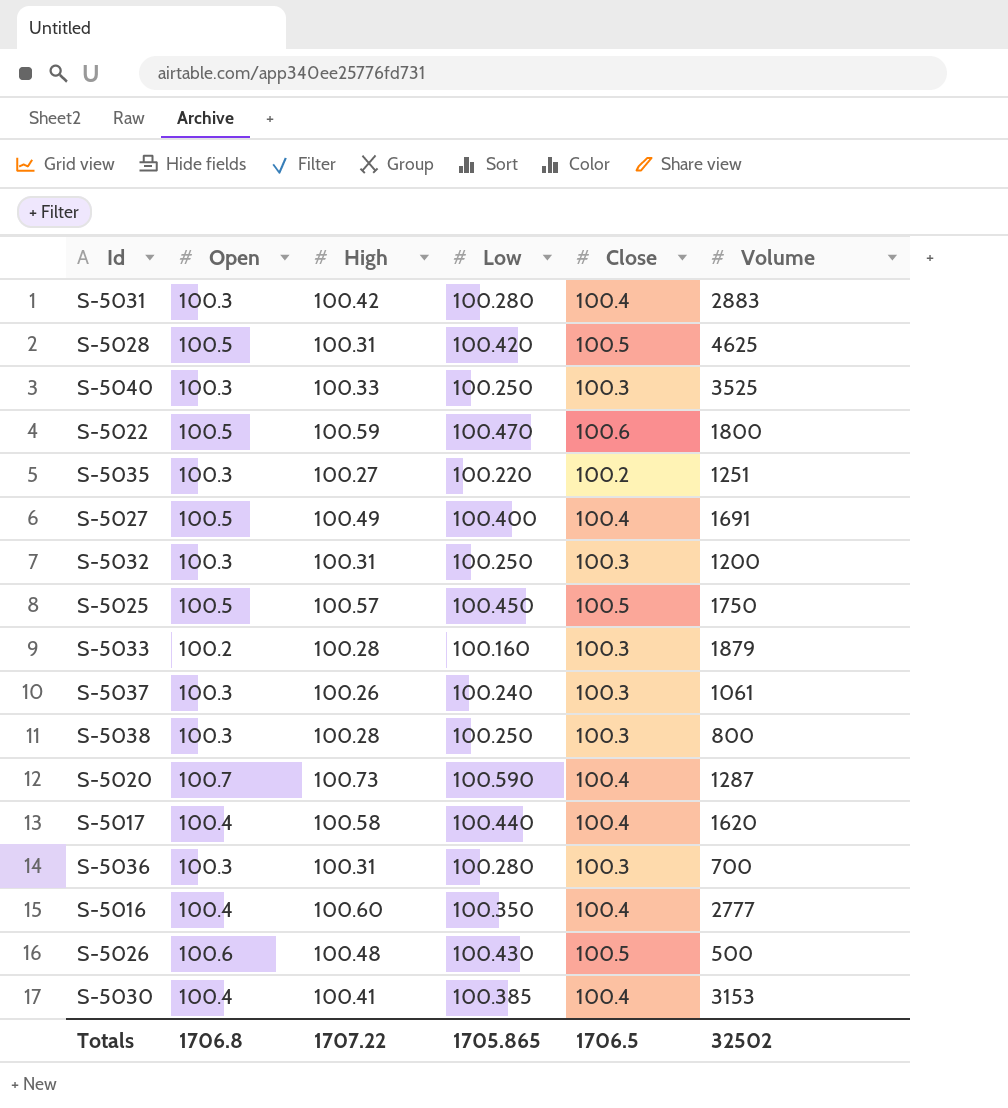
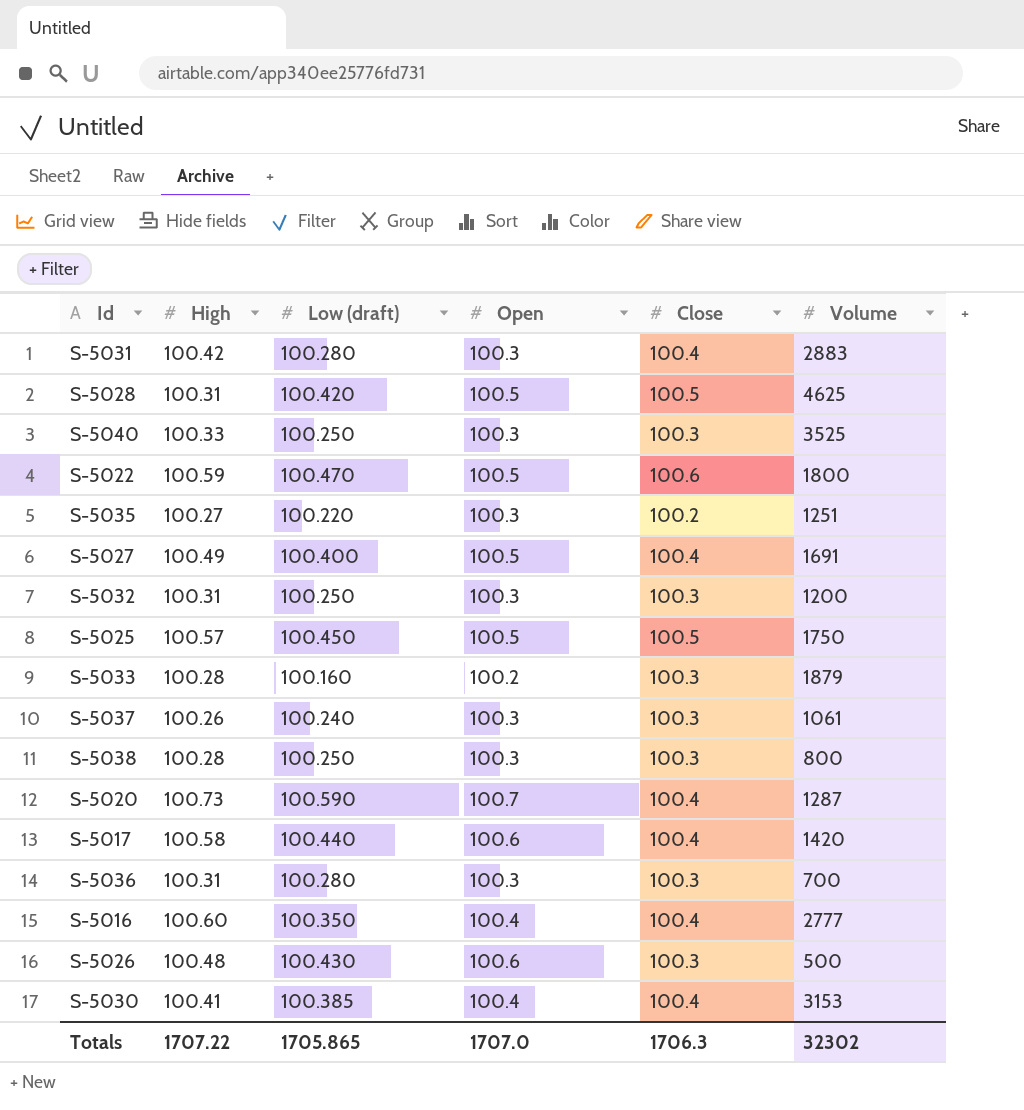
column name: Low -> Low (draft)
column Open | position: 2 -> 4
S-5017 | Open: 100.4 -> 100.6
S-5017 | Volume: 1620 -> 1420
S-5026 | Close: 100.5 -> 100.3
Totals | Open: 1706.8 -> 1707.0
Totals | Close: 1706.5 -> 1706.3
Totals | Volume: 32502 -> 32302

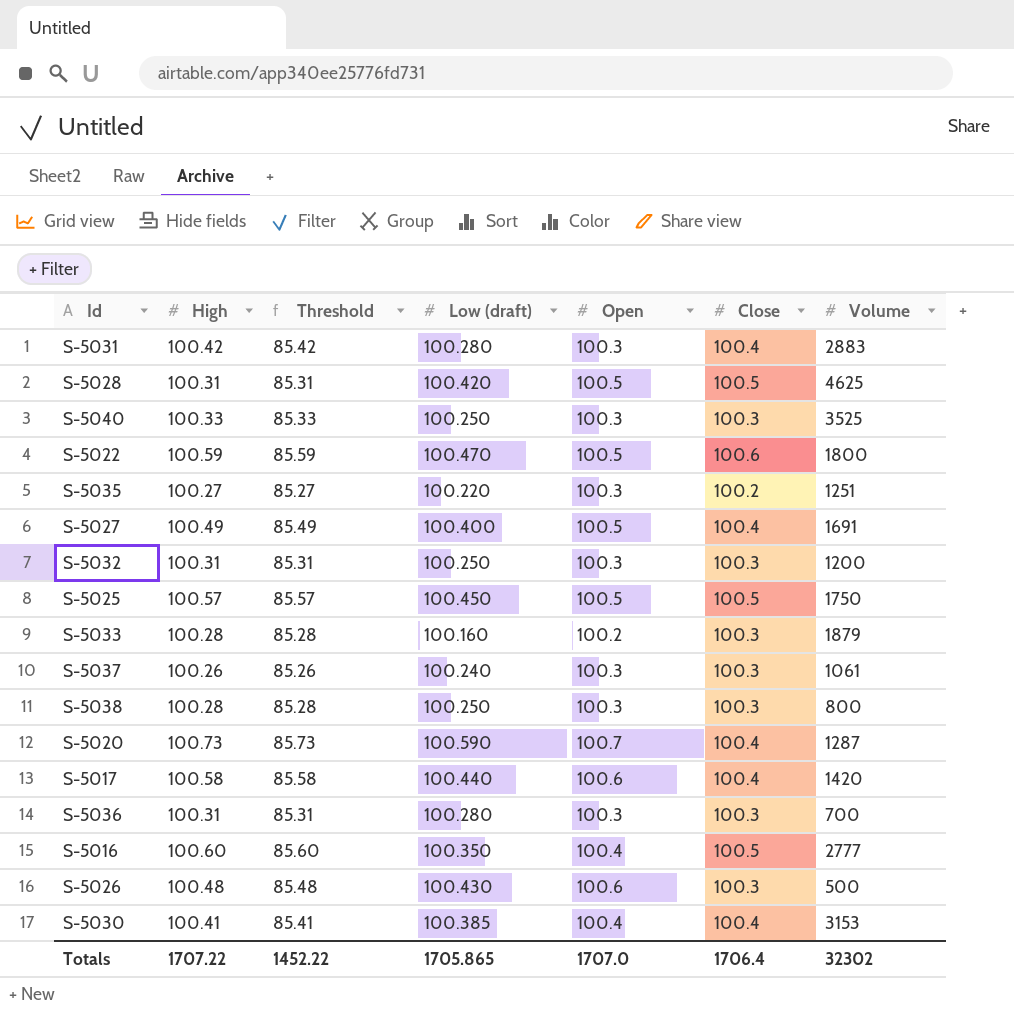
column Threshold | formula: none -> [High] - 15
S-5016 | Close: 100.4 -> 100.5
Totals | Close: 1706.3 -> 1706.4

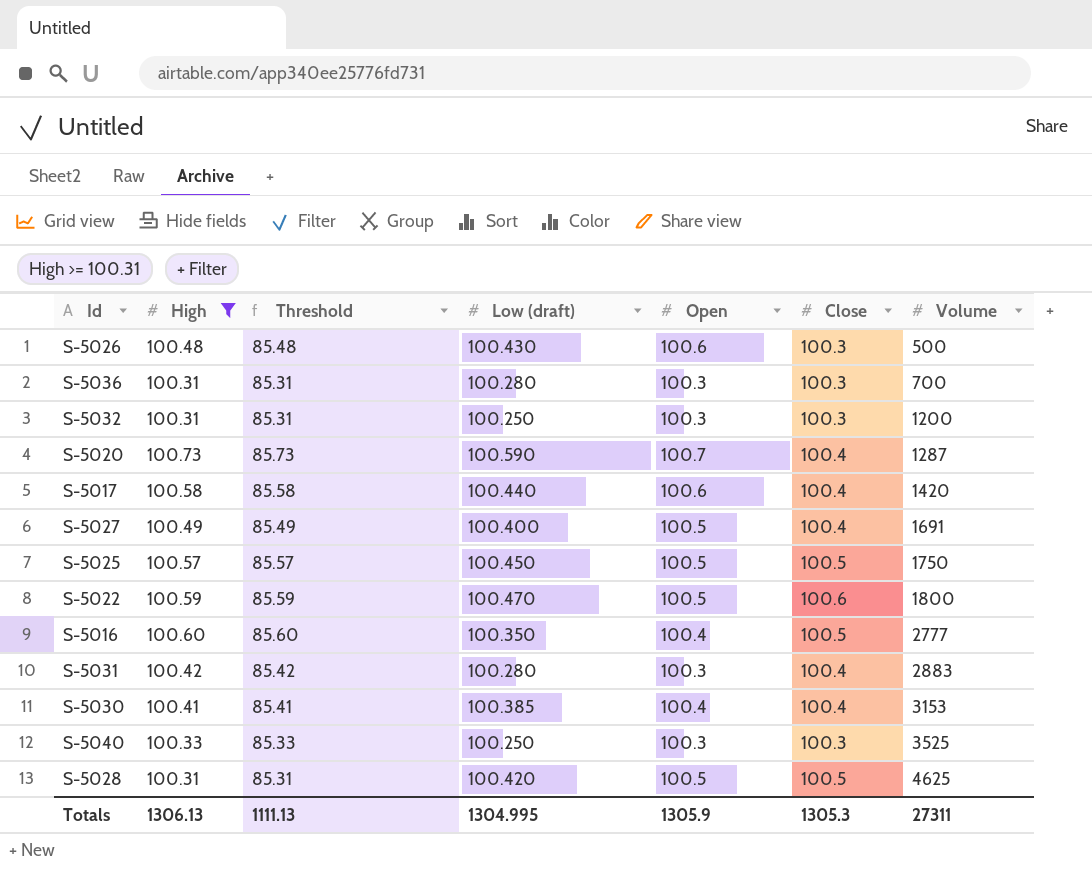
filter: none -> High >= 100.31
row order: none -> Volume ascending
Totals | High: 1707.22 -> 1306.13
Totals | Threshold: 1452.22 -> 1111.13
Totals | Low (draft): 1705.865 -> 1304.995
Totals | Open: 1707.0 -> 1305.9
Totals | Close: 1706.4 -> 1305.3
Totals | Volume: 32302 -> 27311

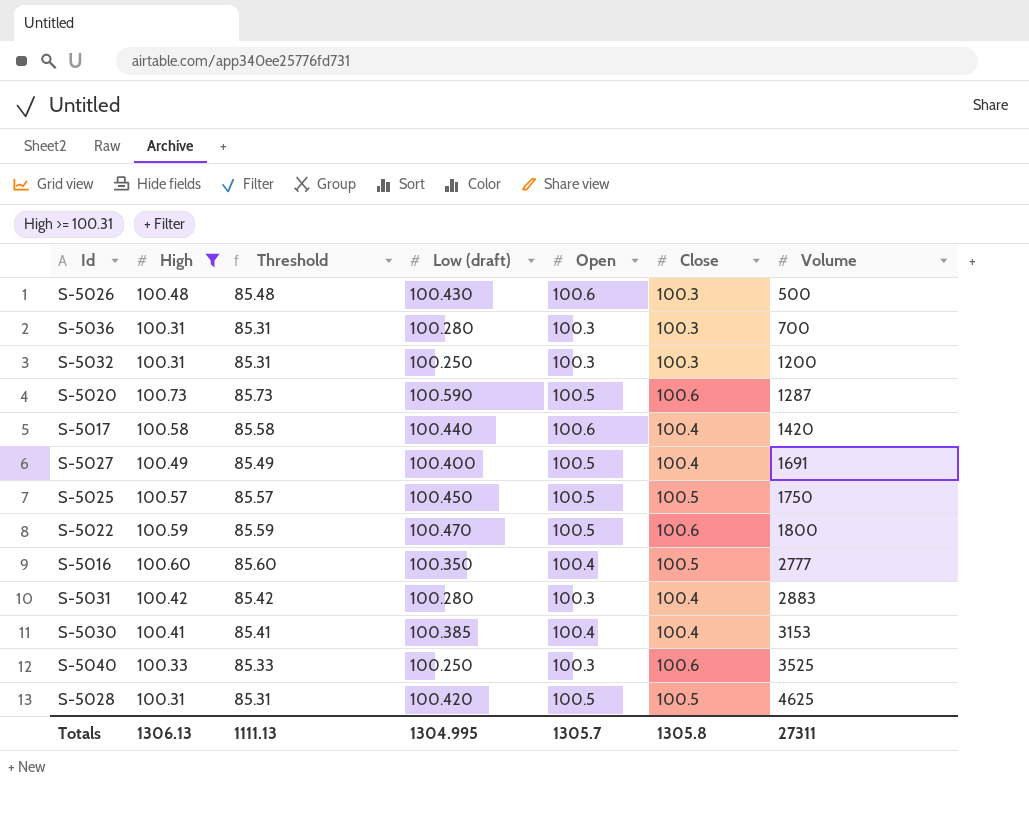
S-5020 | Open: 100.7 -> 100.5
S-5020 | Close: 100.4 -> 100.6
S-5040 | Close: 100.3 -> 100.6
Totals | Open: 1305.9 -> 1305.7
Totals | Close: 1305.3 -> 1305.8

